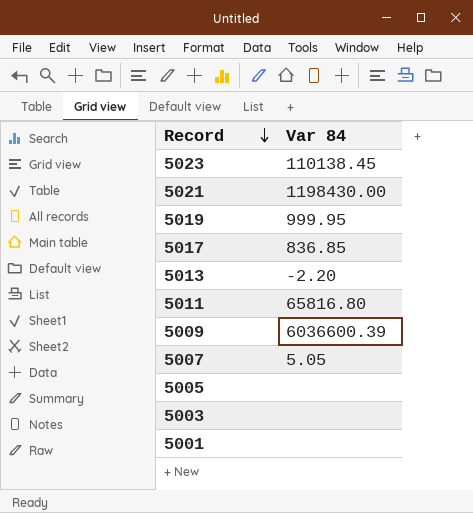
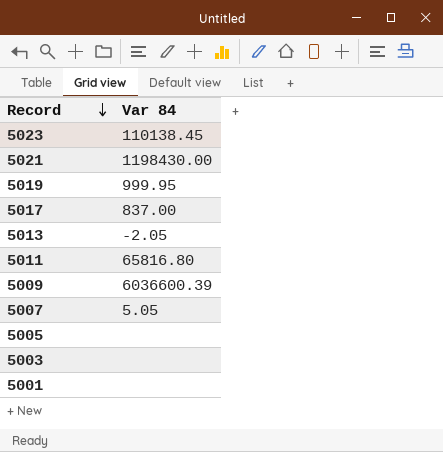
5017 | Var 84: 836.85 -> 837.00
5013 | Var 84: -2.20 -> -2.05

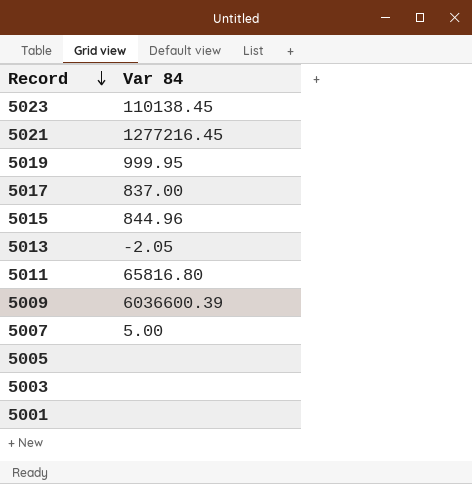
5021 | Var 84: 1198430.00 -> 1277216.45
row 5015: none -> 844.96
5007 | Var 84: 5.05 -> 5.00

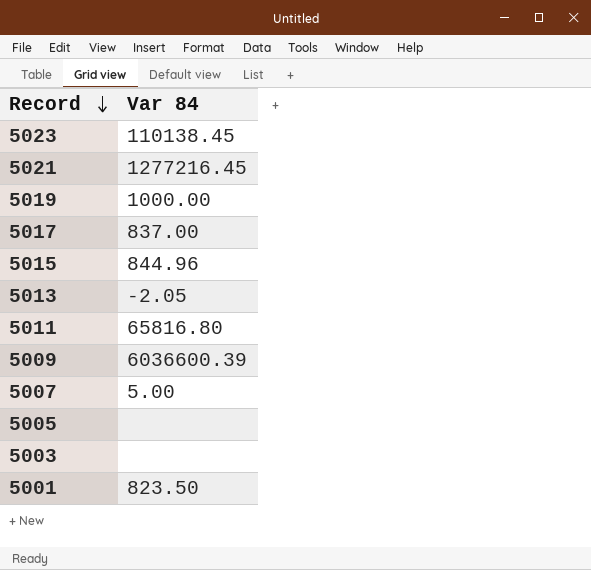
5019 | Var 84: 999.95 -> 1000.00
5001 | Var 84: none -> 823.50

